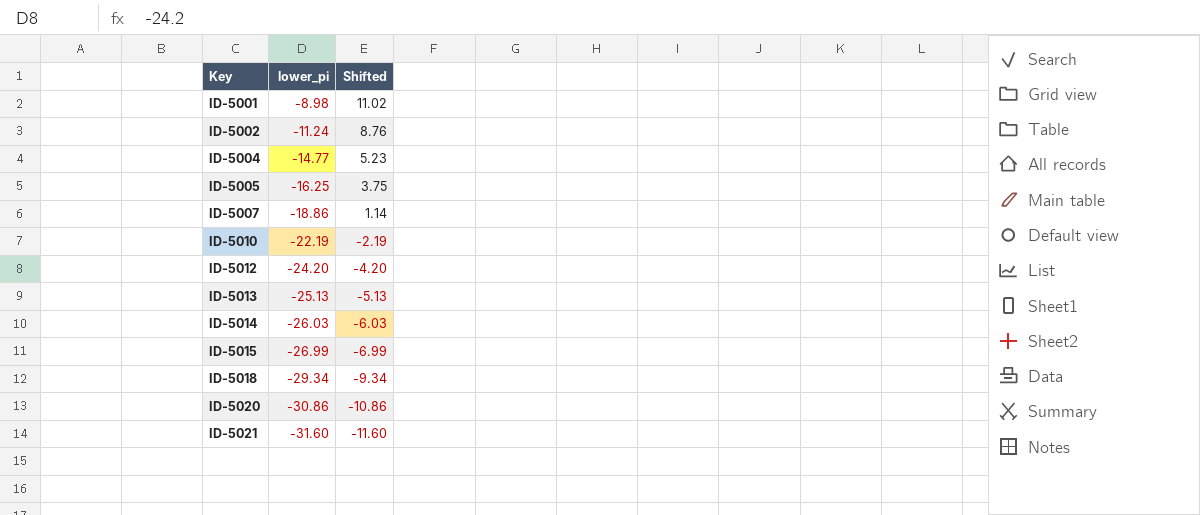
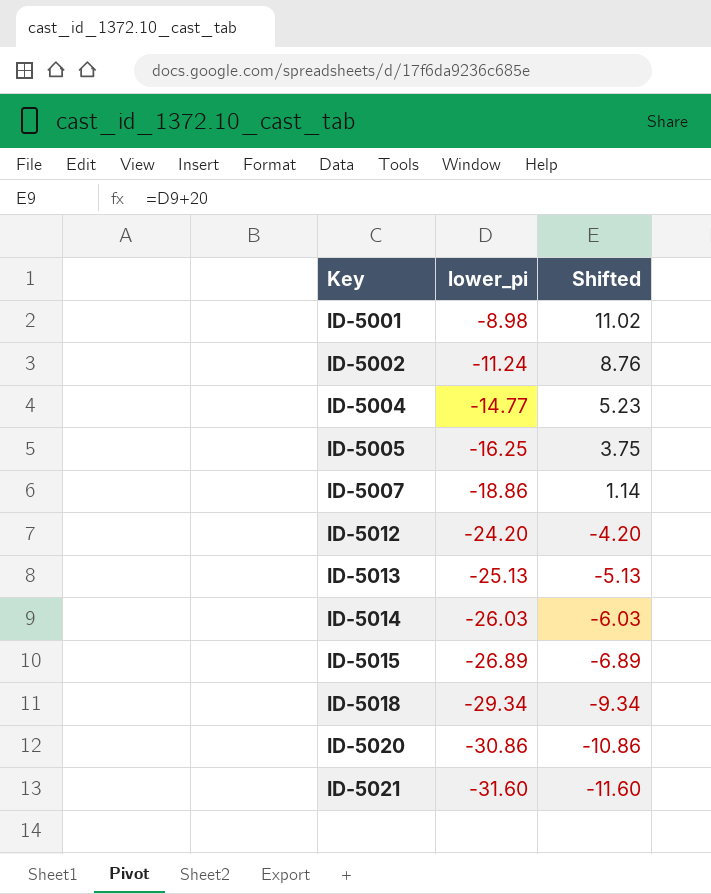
row ID-5010: -22.19 | -2.19 -> none
ID-5015 | lower_pi: -26.99 -> -26.89
ID-5015 | Shifted: -6.99 -> -6.89

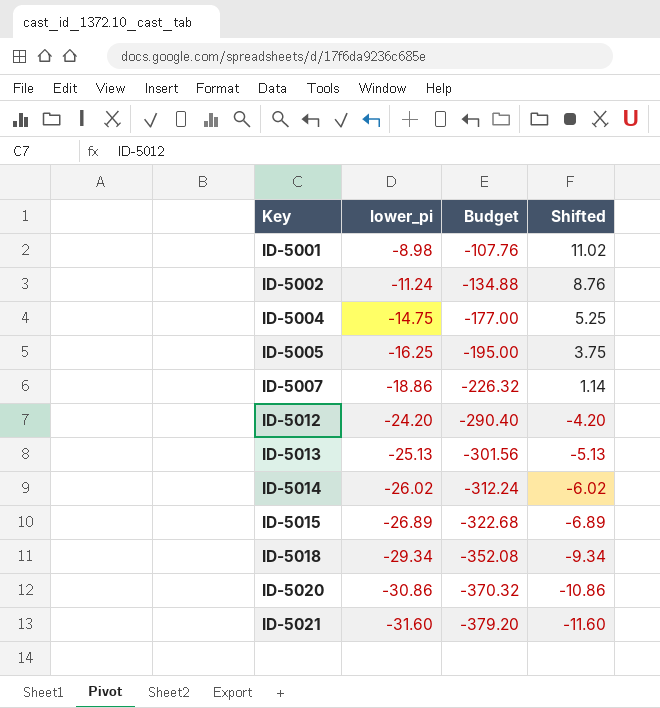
column Budget | formula: none -> [lower_pi] * 12
ID-5004 | lower_pi: -14.77 -> -14.75
ID-5004 | Shifted: 5.23 -> 5.25
ID-5014 | lower_pi: -26.03 -> -26.02
ID-5014 | Shifted: -6.03 -> -6.02

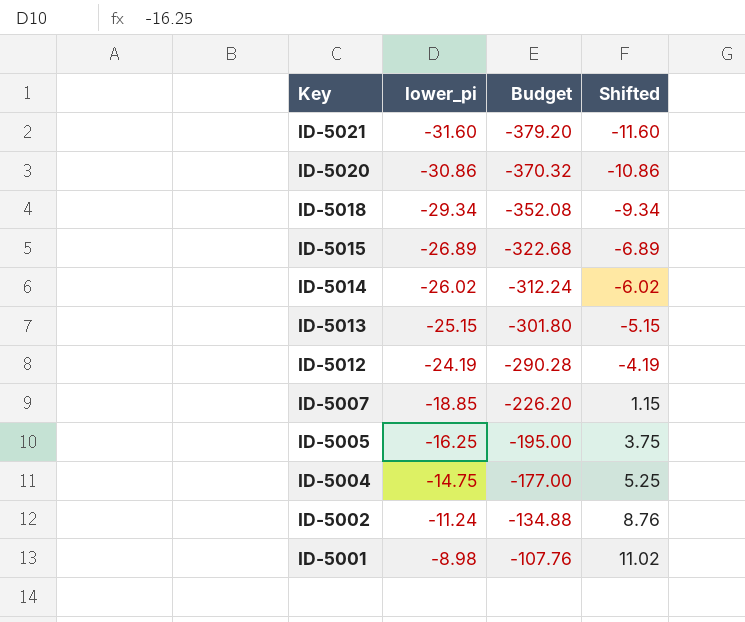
row order: Key ascending -> Key descending
ID-5013 | lower_pi: -25.13 -> -25.15
ID-5013 | Budget: -301.56 -> -301.80
ID-5013 | Shifted: -5.13 -> -5.15
ID-5012 | lower_pi: -24.20 -> -24.19
ID-5012 | Budget: -290.40 -> -290.28
ID-5012 | Shifted: -4.20 -> -4.19
ID-5007 | lower_pi: -18.86 -> -18.85
ID-5007 | Budget: -226.32 -> -226.20
ID-5007 | Shifted: 1.14 -> 1.15

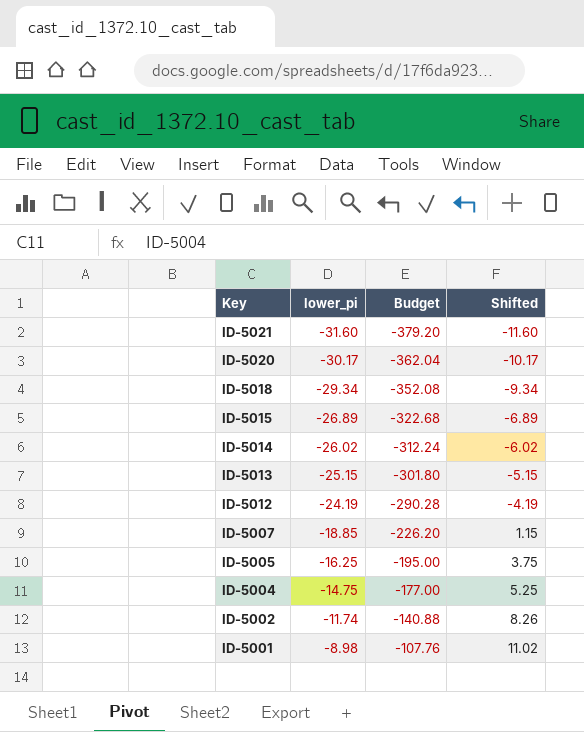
ID-5020 | lower_pi: -30.86 -> -30.17
ID-5020 | Budget: -370.32 -> -362.04
ID-5020 | Shifted: -10.86 -> -10.17
ID-5002 | lower_pi: -11.24 -> -11.74
ID-5002 | Budget: -134.88 -> -140.88
ID-5002 | Shifted: 8.76 -> 8.26

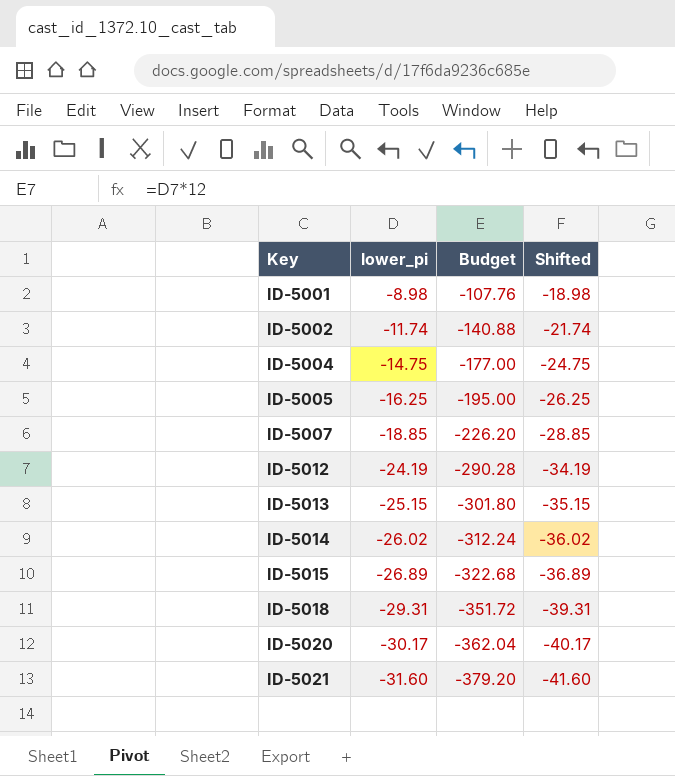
row order: Key descending -> Key ascending
column Shifted | formula: [lower_pi] + 20 -> [lower_pi] - 10
ID-5018 | lower_pi: -29.34 -> -29.31
ID-5018 | Budget: -352.08 -> -351.72

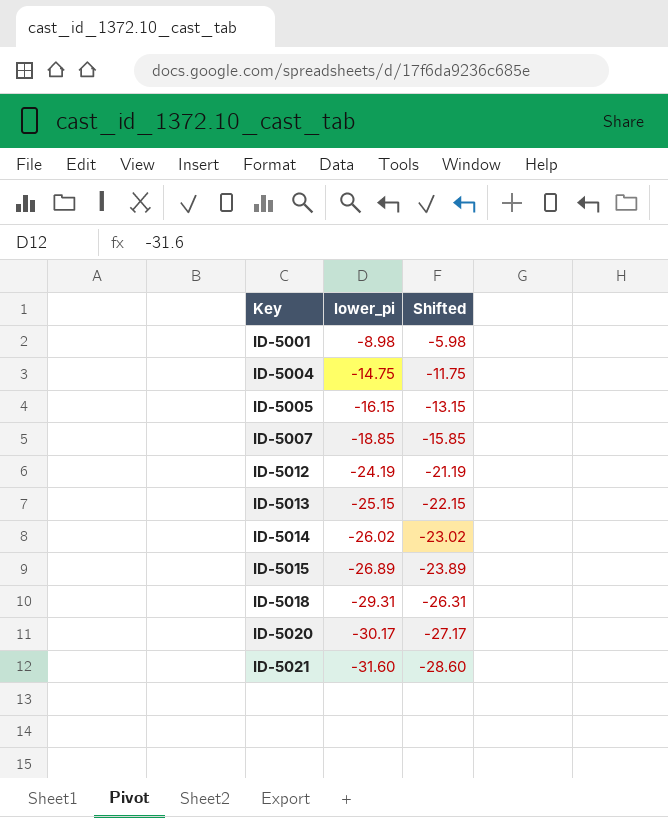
column Budget | formula: [lower_pi] * 12 -> none
column Shifted | formula: [lower_pi] - 10 -> [lower_pi] + 3
row ID-5002: -11.74 | -140.88 | -21.74 -> none
ID-5005 | lower_pi: -16.25 -> -16.15

